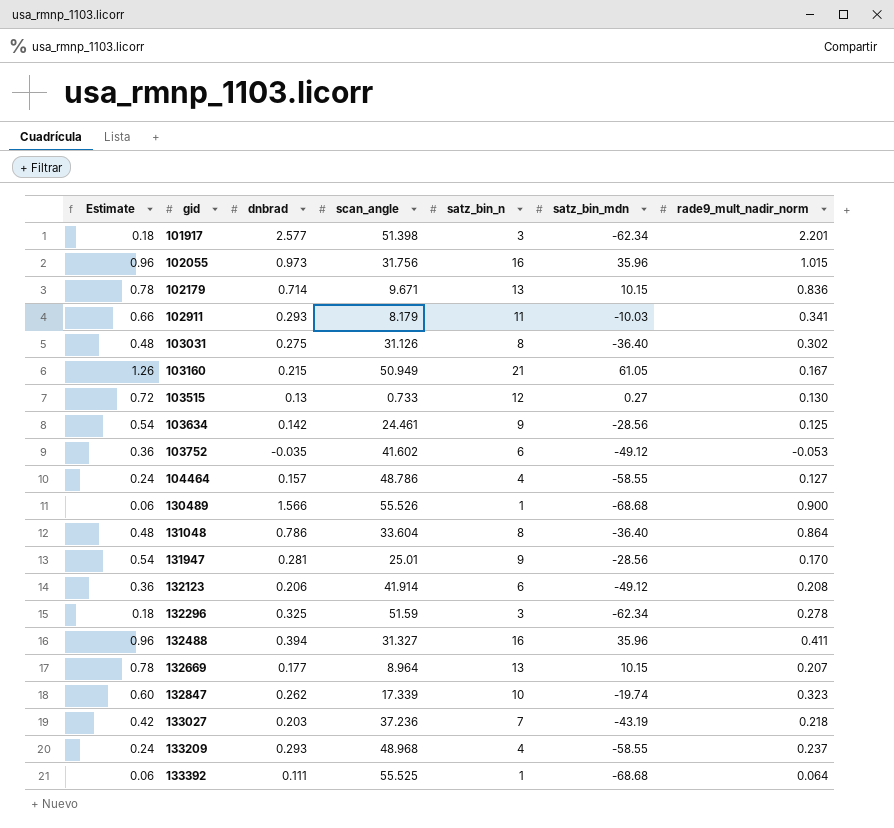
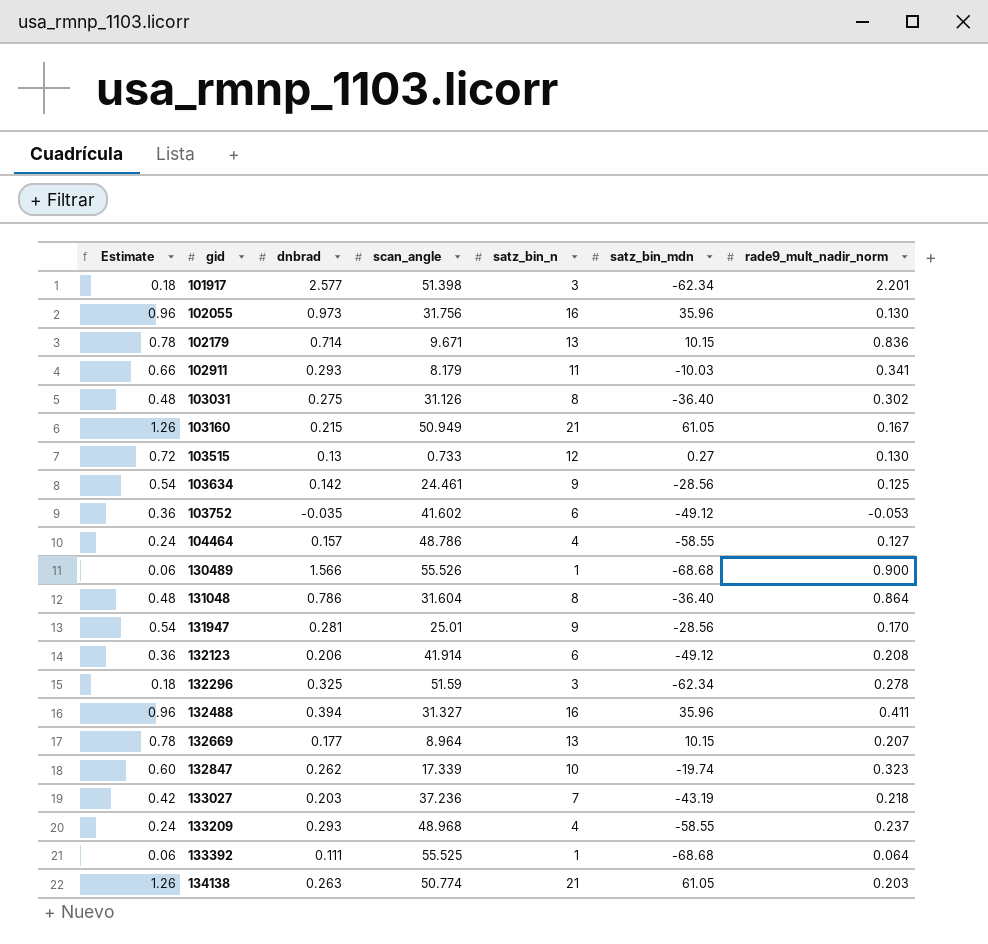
102055 | rade9_mult_nadir_norm: 1.015 -> 0.130
131048 | scan_angle: 33.604 -> 31.604
row 134138: none -> 1.26 | 0.263 | 50.774 | 21 | 61.05 | 0.203

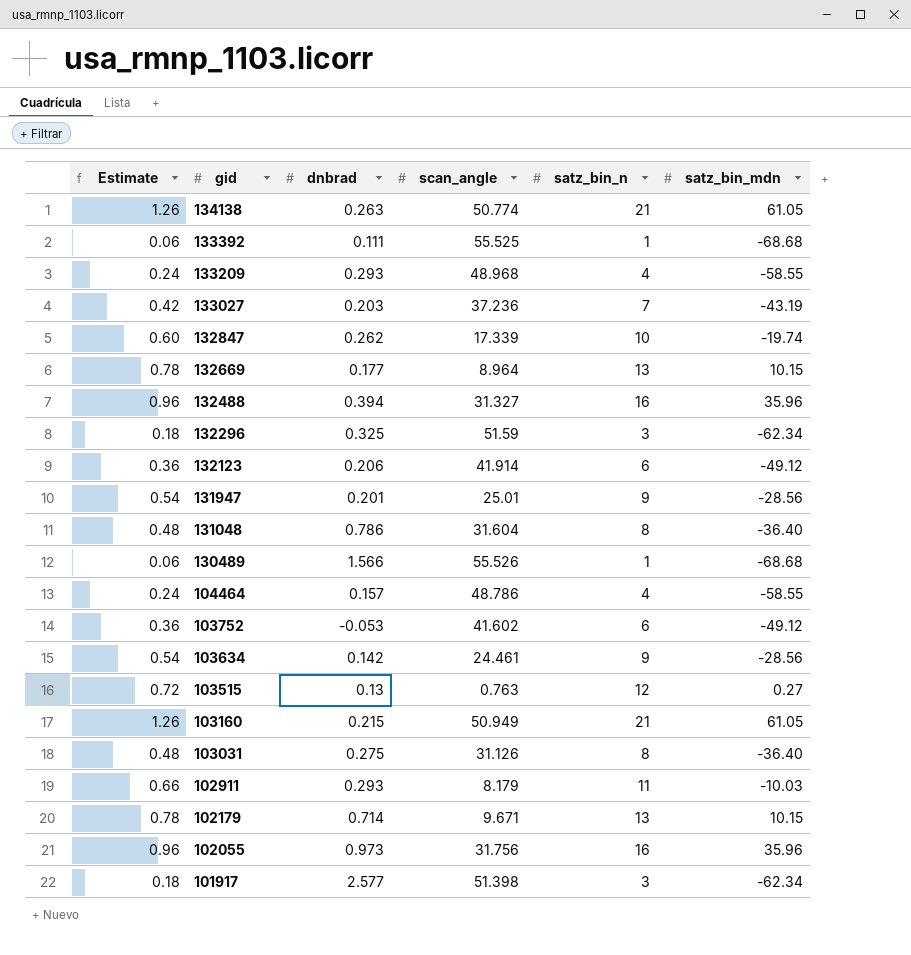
row order: gid ascending -> gid descending
column rade9_mult_nadir_norm | position: 7 -> none
131947 | dnbrad: 0.281 -> 0.201
103752 | dnbrad: -0.035 -> -0.053
103515 | scan_angle: 0.733 -> 0.763

